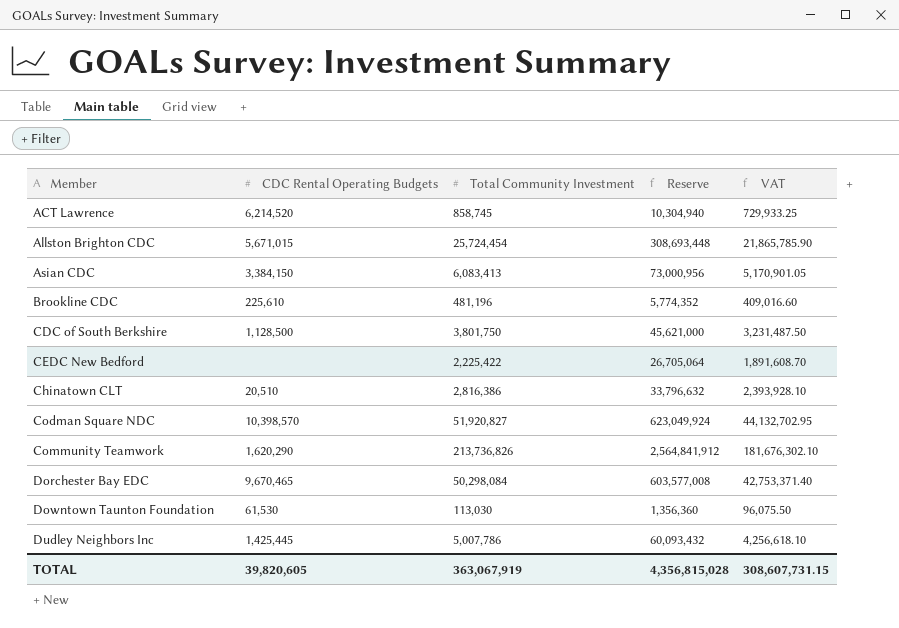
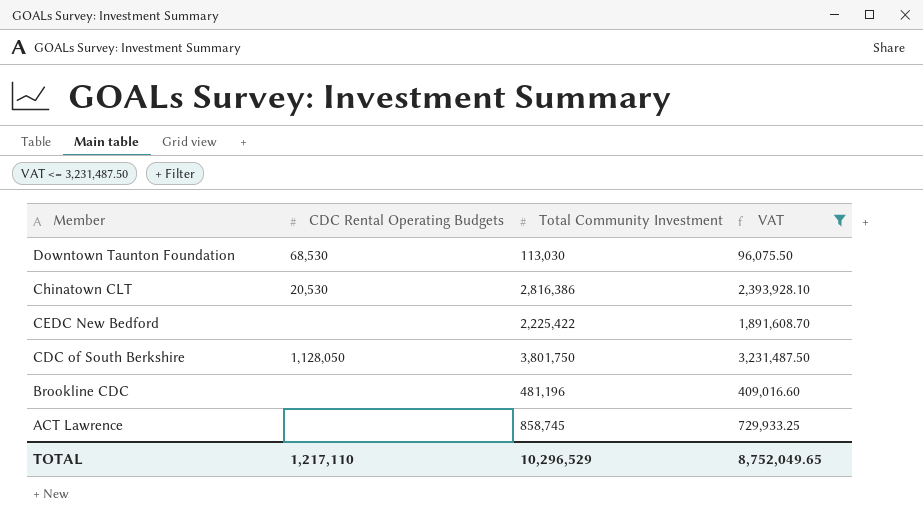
filter: none -> VAT <= 3,231,487.50
row order: Member ascending -> Member descending
column Reserve | formula: [Total Community Investment] * 12 -> none
Downtown Taunton Foundation | CDC Rental Operating Budgets: 61,530 -> 68,530
Chinatown CLT | CDC Rental Operating Budgets: 20,510 -> 20,530
CDC of South Berkshire | CDC Rental Operating Budgets: 1,128,500 -> 1,128,050
Brookline CDC | CDC Rental Operating Budgets: 225,610 -> none
ACT Lawrence | CDC Rental Operating Budgets: 6,214,520 -> none
TOTAL | CDC Rental Operating Budgets: 39,820,605 -> 1,217,110
TOTAL | Total Community Investment: 363,067,919 -> 10,296,529
TOTAL | VAT: 308,607,731.15 -> 8,752,049.65

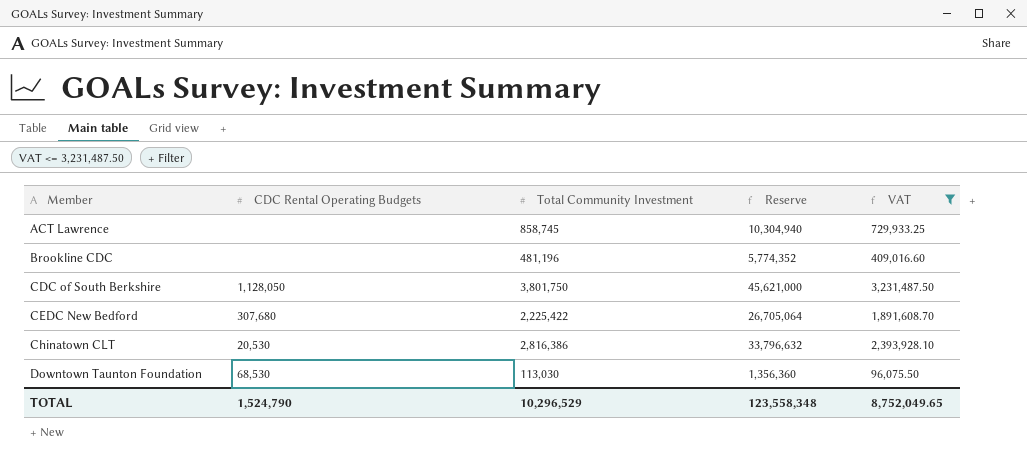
row order: Member descending -> Member ascending
column Reserve | formula: none -> [Total Community Investment] * 12
CEDC New Bedford | CDC Rental Operating Budgets: none -> 307,680
TOTAL | CDC Rental Operating Budgets: 1,217,110 -> 1,524,790

